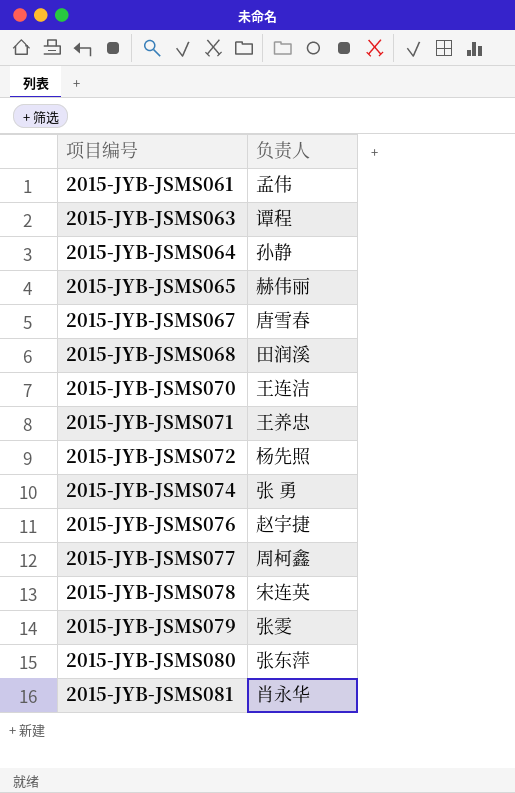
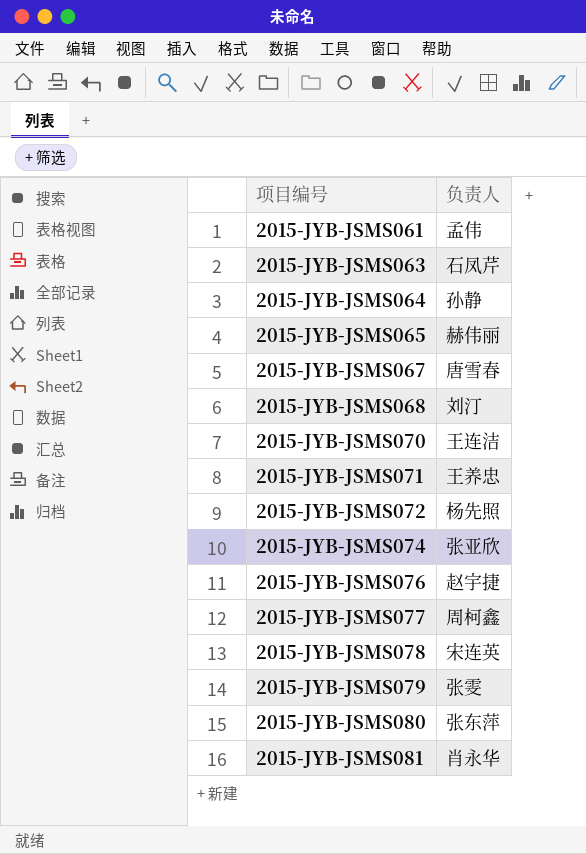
2015-JYB-JSMS063 | 负责人: 谭程 -> 石凤芹
2015-JYB-JSMS068 | 负责人: 田润溪 -> 刘汀
2015-JYB-JSMS074 | 负责人: 张 勇 -> 张亚欣

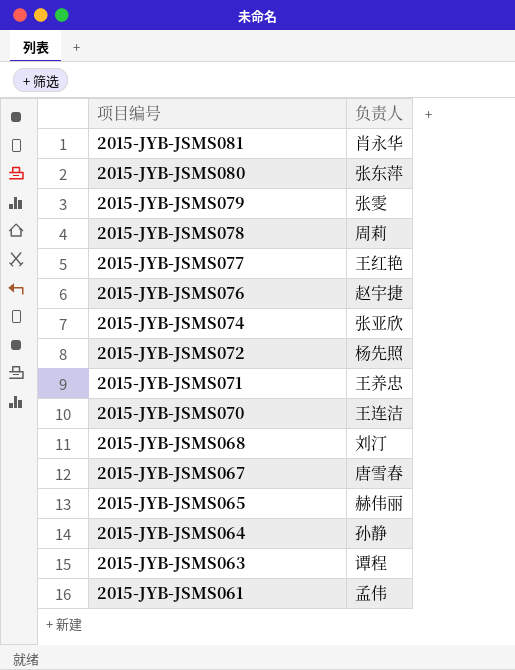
row order: 项目编号 ascending -> 项目编号 descending
2015-JYB-JSMS078 | 负责人: 宋连英 -> 周莉
2015-JYB-JSMS077 | 负责人: 周柯鑫 -> 王红艳
2015-JYB-JSMS063 | 负责人: 石凤芹 -> 谭程

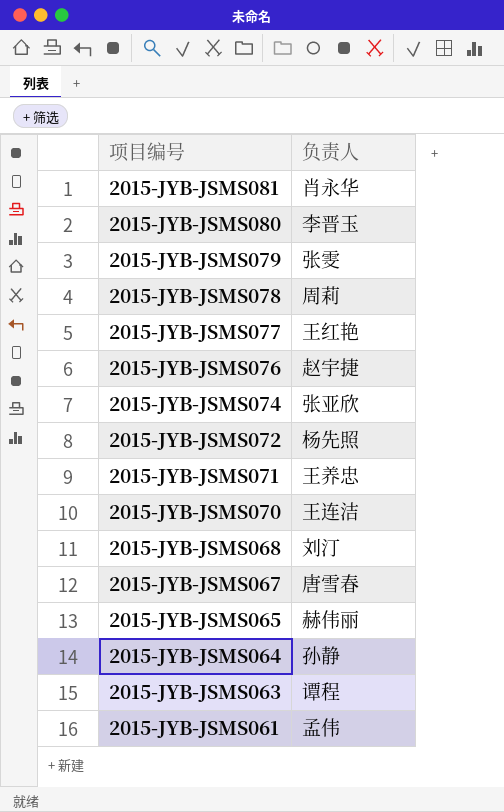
2015-JYB-JSMS080 | 负责人: 张东萍 -> 李晋玉

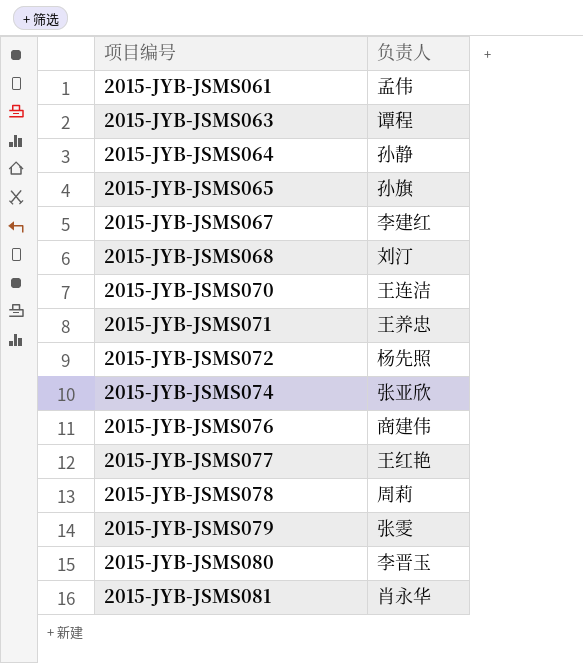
row order: 项目编号 descending -> 项目编号 ascending
2015-JYB-JSMS065 | 负责人: 赫伟丽 -> 孙旗
2015-JYB-JSMS067 | 负责人: 唐雪春 -> 李建红
2015-JYB-JSMS076 | 负责人: 赵宇捷 -> 商建伟

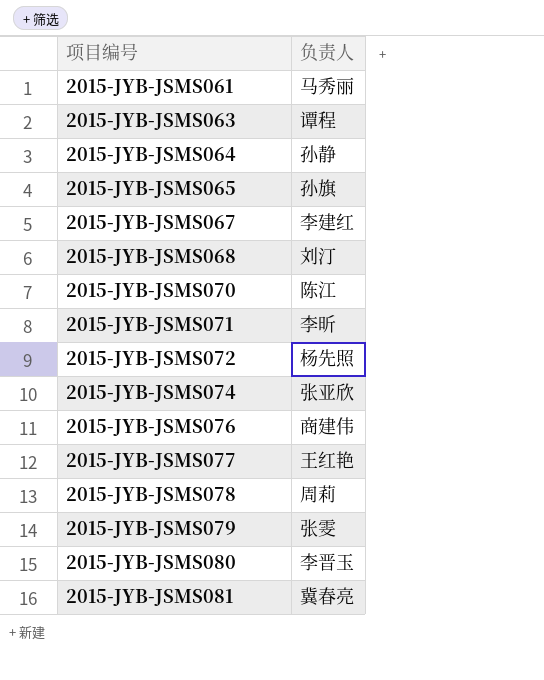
2015-JYB-JSMS061 | 负责人: 孟伟 -> 马秀丽
2015-JYB-JSMS070 | 负责人: 王连洁 -> 陈江
2015-JYB-JSMS071 | 负责人: 王养忠 -> 李昕
2015-JYB-JSMS081 | 负责人: 肖永华 -> 冀春亮

